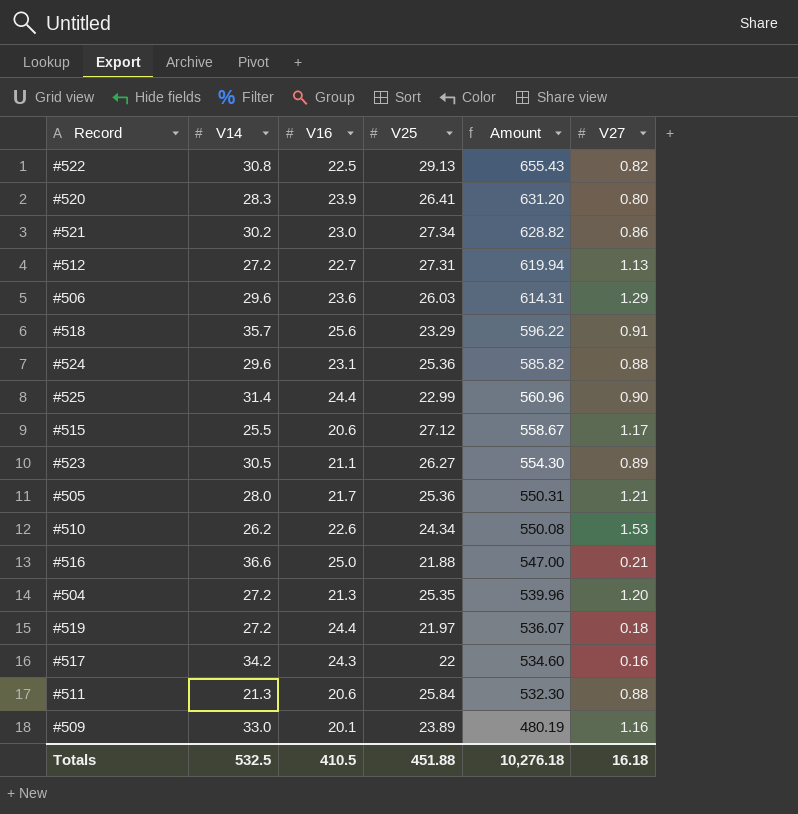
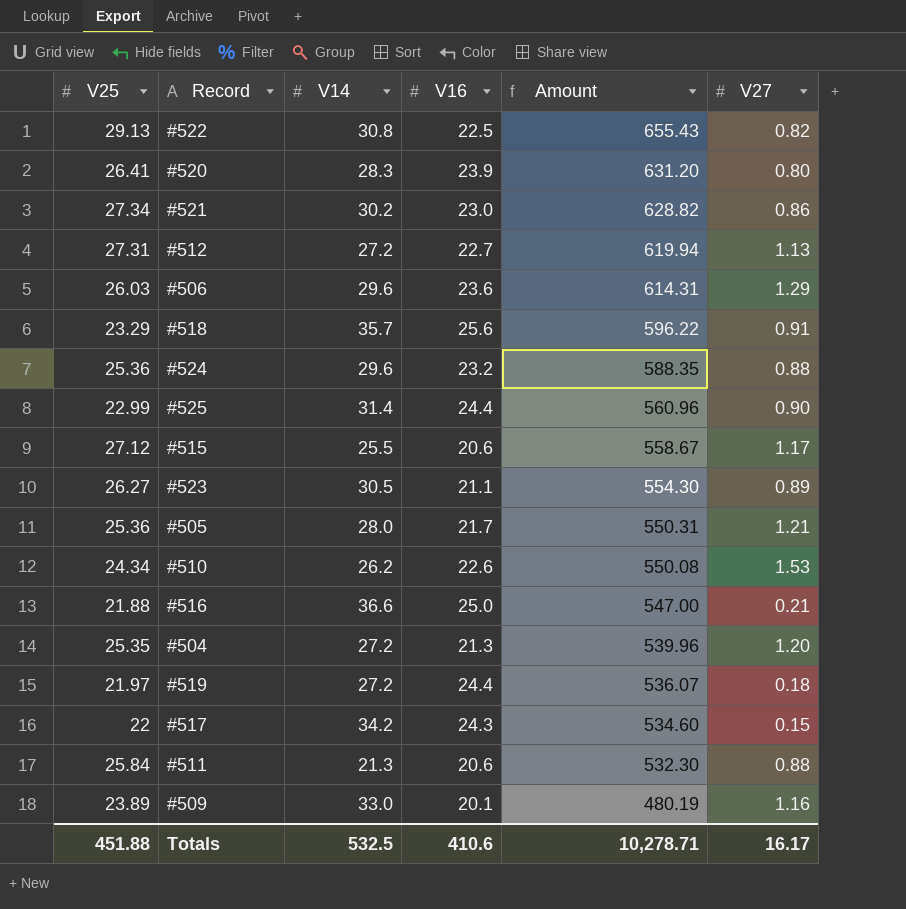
column V25 | position: 4 -> 1
#524 | V16: 23.1 -> 23.2
#524 | Amount: 585.82 -> 588.35
#517 | V27: 0.16 -> 0.15
Totals | V16: 410.5 -> 410.6
Totals | Amount: 10,276.18 -> 10,278.71
Totals | V27: 16.18 -> 16.17

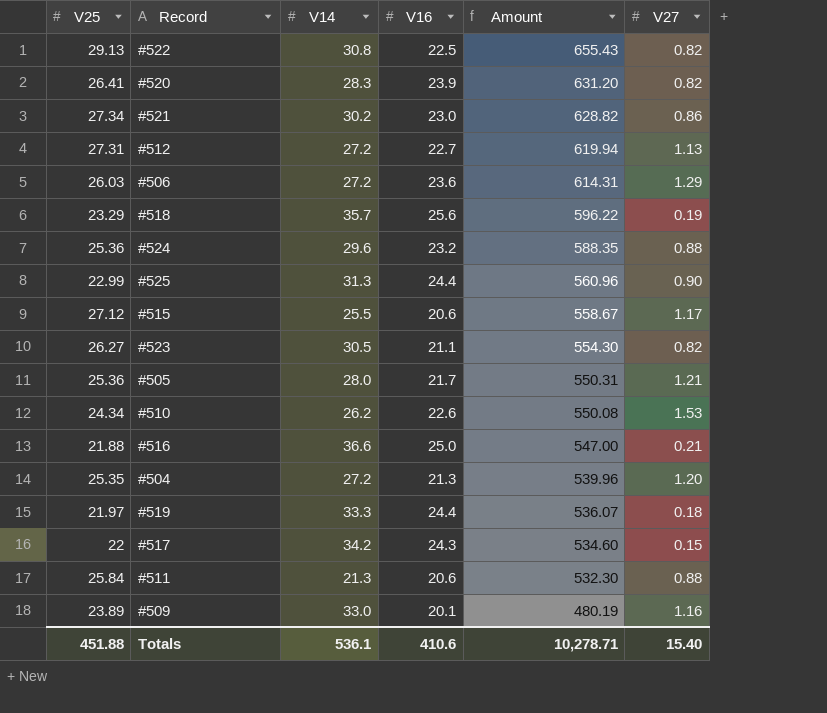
#520 | V27: 0.80 -> 0.82
#506 | V14: 29.6 -> 27.2
#518 | V27: 0.91 -> 0.19
#525 | V14: 31.4 -> 31.3
#523 | V27: 0.89 -> 0.82
#519 | V14: 27.2 -> 33.3
Totals | V14: 532.5 -> 536.1
Totals | V27: 16.17 -> 15.40

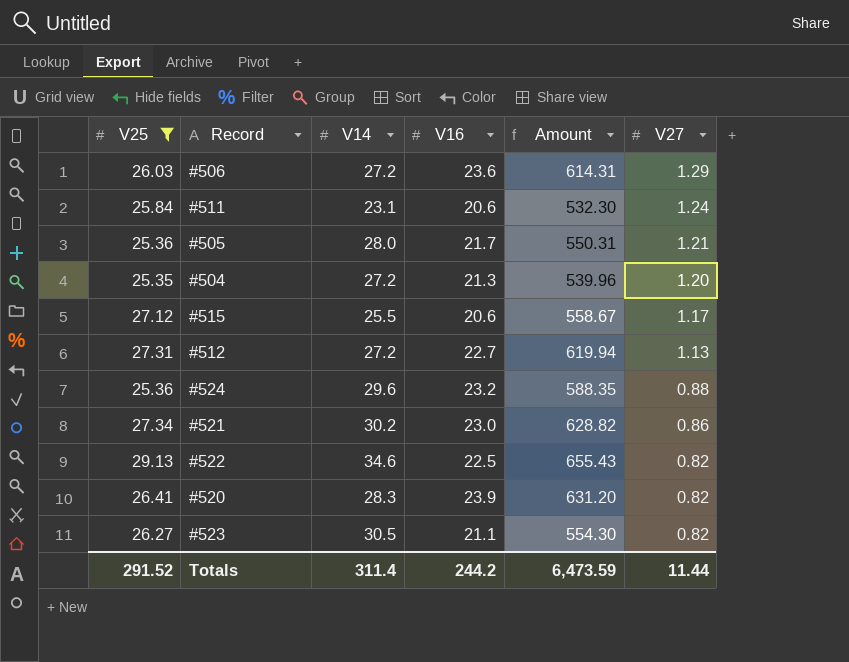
filter: none -> V25 >= 25.35
row order: Amount descending -> V27 descending
#511 | V14: 21.3 -> 23.1
#511 | V27: 0.88 -> 1.24
#522 | V14: 30.8 -> 34.6
Totals | V25: 451.88 -> 291.52
Totals | V14: 536.1 -> 311.4
Totals | V16: 410.6 -> 244.2
Totals | Amount: 10,278.71 -> 6,473.59
Totals | V27: 15.40 -> 11.44

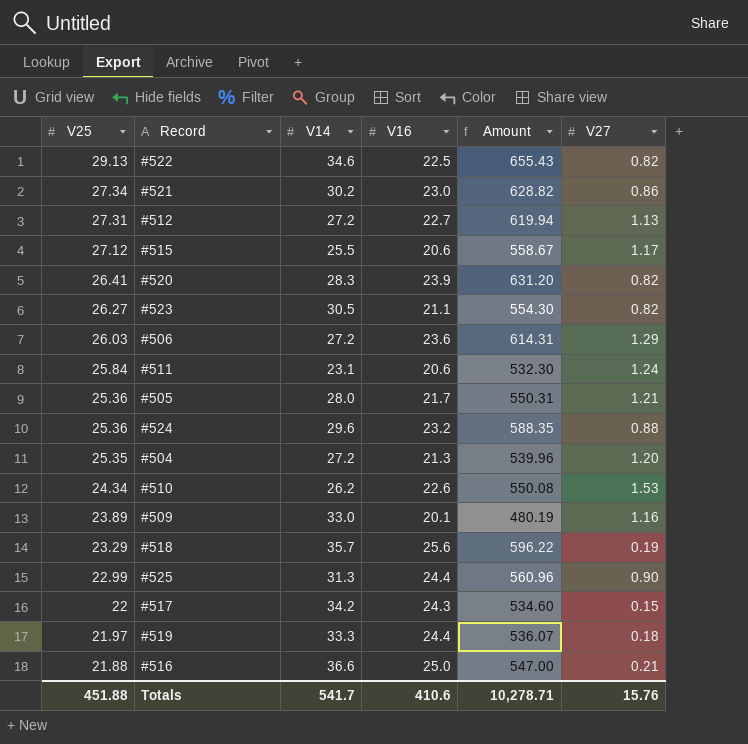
filter: V25 >= 25.35 -> none
row order: V27 descending -> V25 descending
Totals | V25: 291.52 -> 451.88
Totals | V14: 311.4 -> 541.7
Totals | V16: 244.2 -> 410.6
Totals | Amount: 6,473.59 -> 10,278.71
Totals | V27: 11.44 -> 15.76

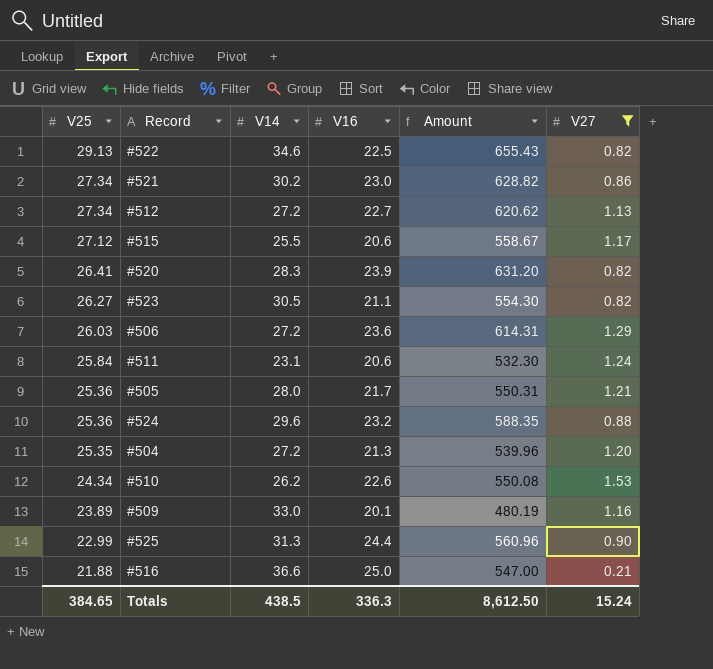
filter: none -> V27 >= 0.21
#512 | V25: 27.31 -> 27.34
#512 | Amount: 619.94 -> 620.62
Totals | V25: 451.88 -> 384.65
Totals | V14: 541.7 -> 438.5
Totals | V16: 410.6 -> 336.3
Totals | Amount: 10,278.71 -> 8,612.50
Totals | V27: 15.76 -> 15.24

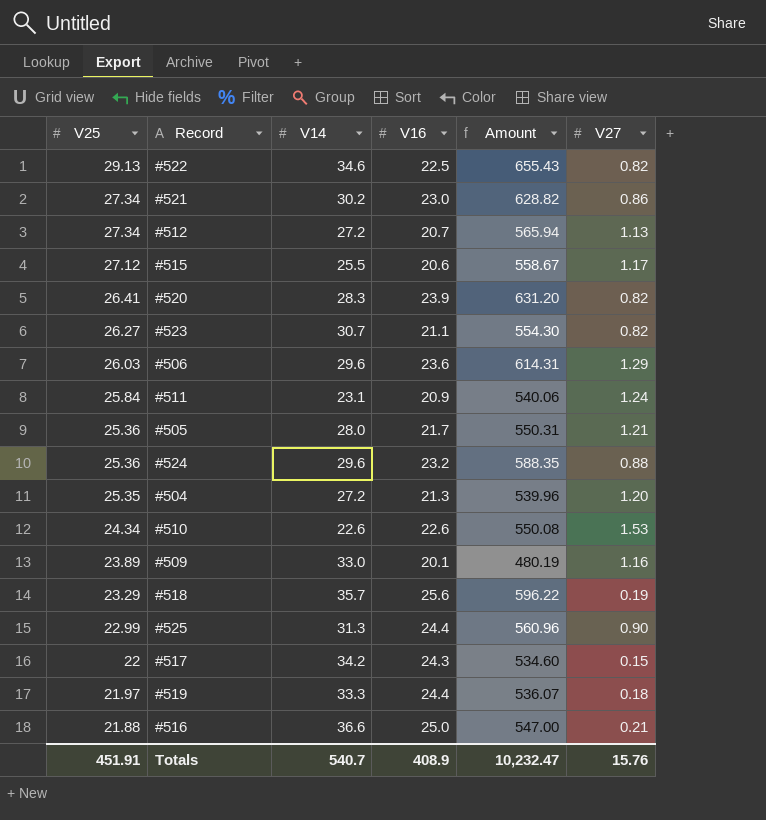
filter: V27 >= 0.21 -> none
#512 | V16: 22.7 -> 20.7
#512 | Amount: 620.62 -> 565.94
#523 | V14: 30.5 -> 30.7
#506 | V14: 27.2 -> 29.6
#511 | V16: 20.6 -> 20.9
#511 | Amount: 532.30 -> 540.06
#510 | V14: 26.2 -> 22.6
Totals | V25: 384.65 -> 451.91
Totals | V14: 438.5 -> 540.7
Totals | V16: 336.3 -> 408.9
Totals | Amount: 8,612.50 -> 10,232.47
Totals | V27: 15.24 -> 15.76

